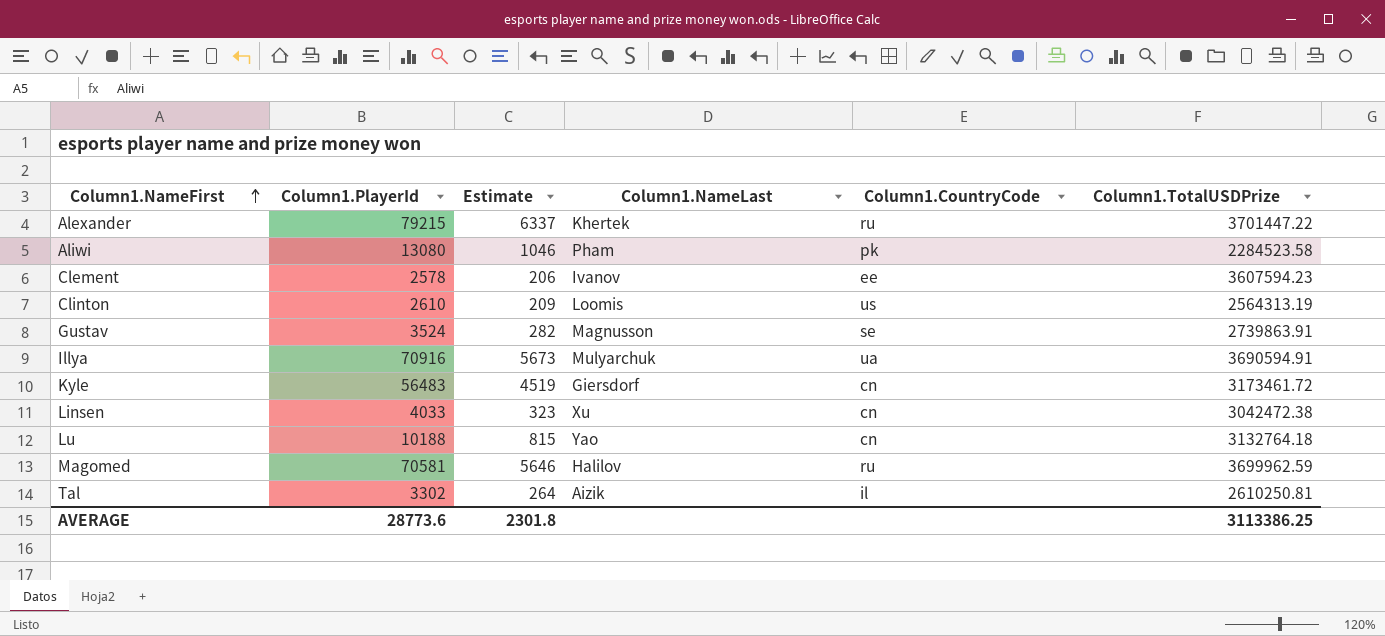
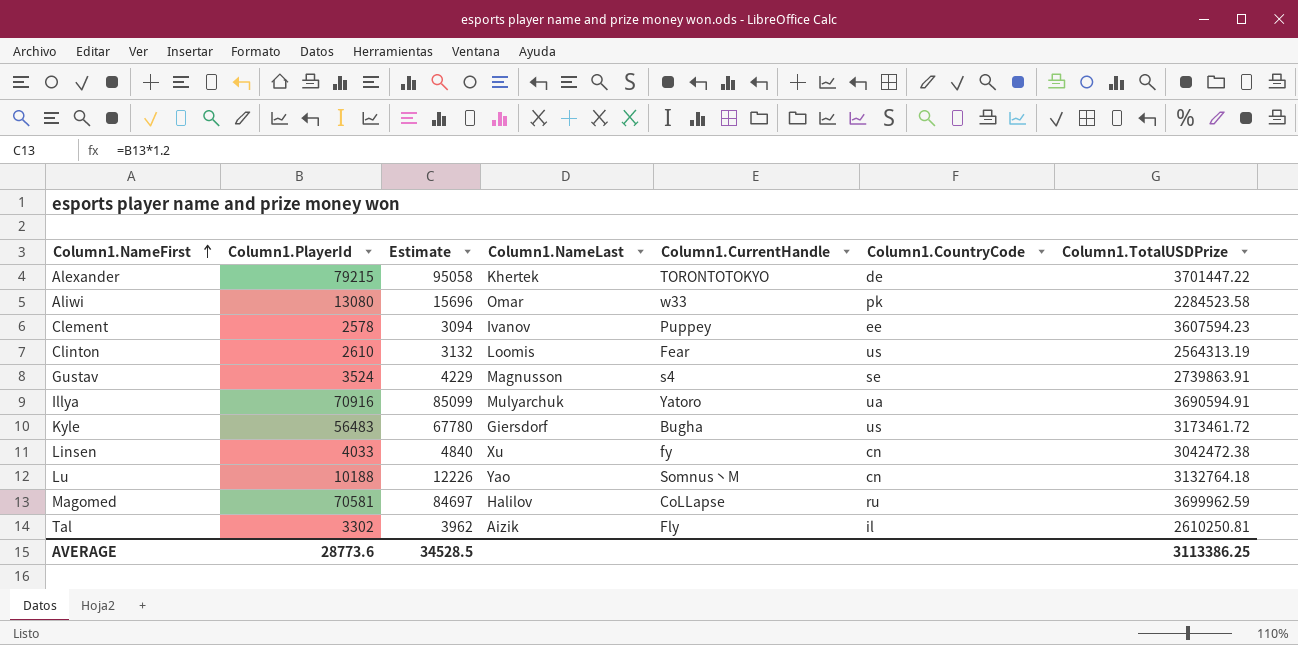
column Estimate | formula: [Column1.PlayerId] * 0.08 -> [Column1.PlayerId] * 1.2
column Column1.CurrentHandle | position: none -> 5
Alexander | Column1.CountryCode: ru -> de
Aliwi | Column1.NameLast: Pham -> Omar
Kyle | Column1.CountryCode: cn -> us
AVERAGE | Estimate: 2301.8 -> 34528.5

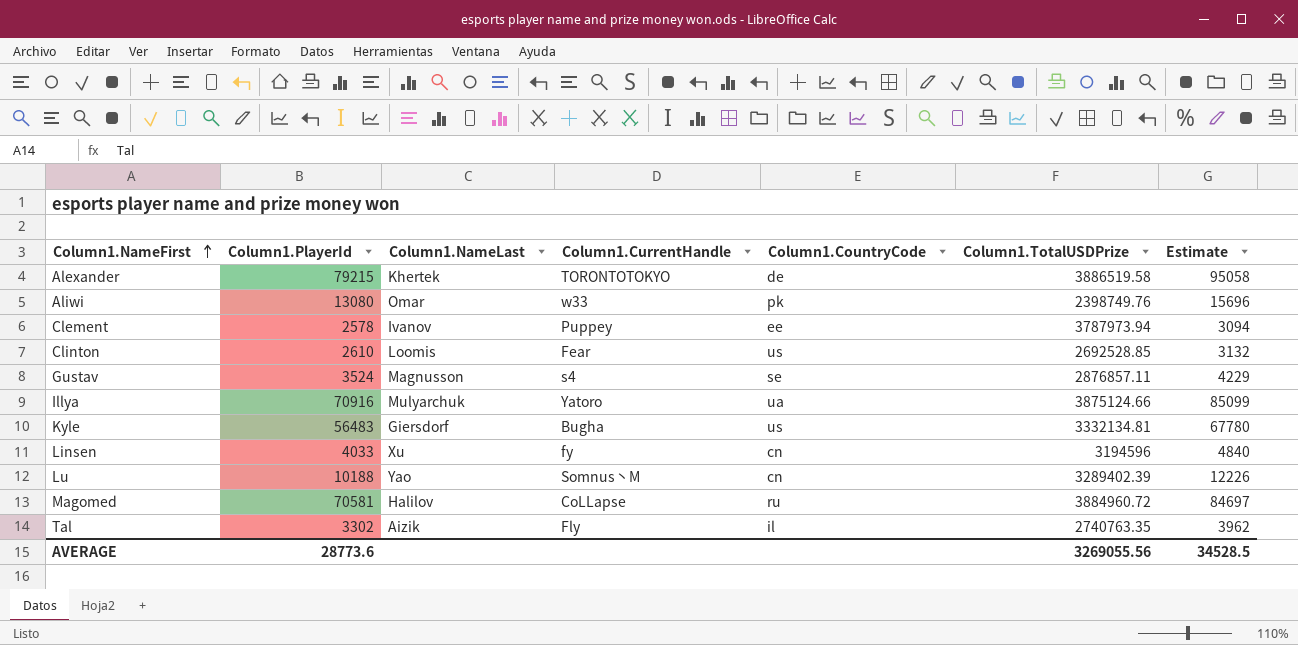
column Estimate | position: 3 -> 7
Alexander | Column1.TotalUSDPrize: 3701447.22 -> 3886519.58
Aliwi | Column1.TotalUSDPrize: 2284523.58 -> 2398749.76
Clement | Column1.TotalUSDPrize: 3607594.23 -> 3787973.94
Clinton | Column1.TotalUSDPrize: 2564313.19 -> 2692528.85
Gustav | Column1.TotalUSDPrize: 2739863.91 -> 2876857.11
Illya | Column1.TotalUSDPrize: 3690594.91 -> 3875124.66
Kyle | Column1.TotalUSDPrize: 3173461.72 -> 3332134.81
Linsen | Column1.TotalUSDPrize: 3042472.38 -> 3194596
Lu | Column1.TotalUSDPrize: 3132764.18 -> 3289402.39
Magomed | Column1.TotalUSDPrize: 3699962.59 -> 3884960.72
Tal | Column1.TotalUSDPrize: 2610250.81 -> 2740763.35
AVERAGE | Column1.TotalUSDPrize: 3113386.25 -> 3269055.56

